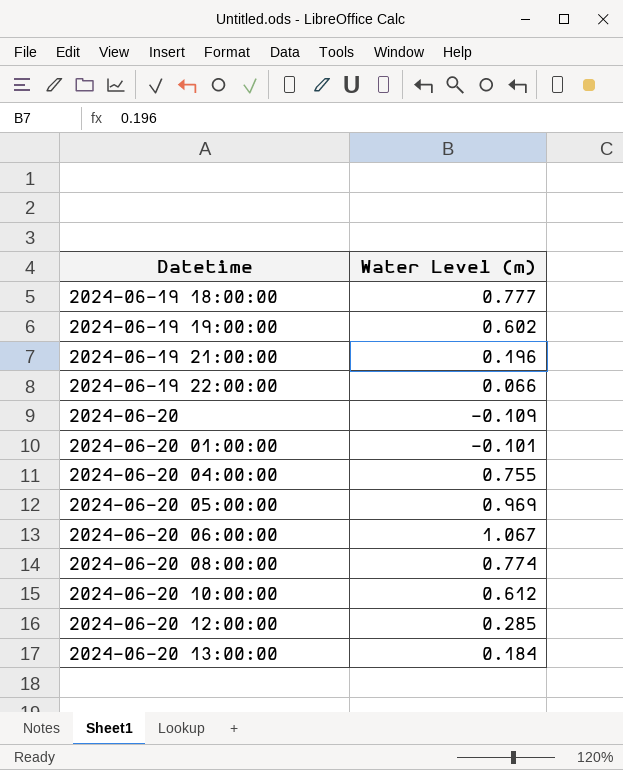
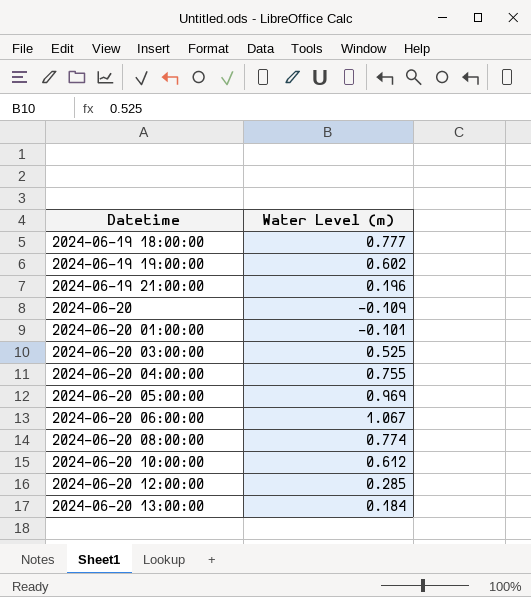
row 2024-06-19 22:00:00: 0.066 -> none
row 2024-06-20 03:00:00: none -> 0.525

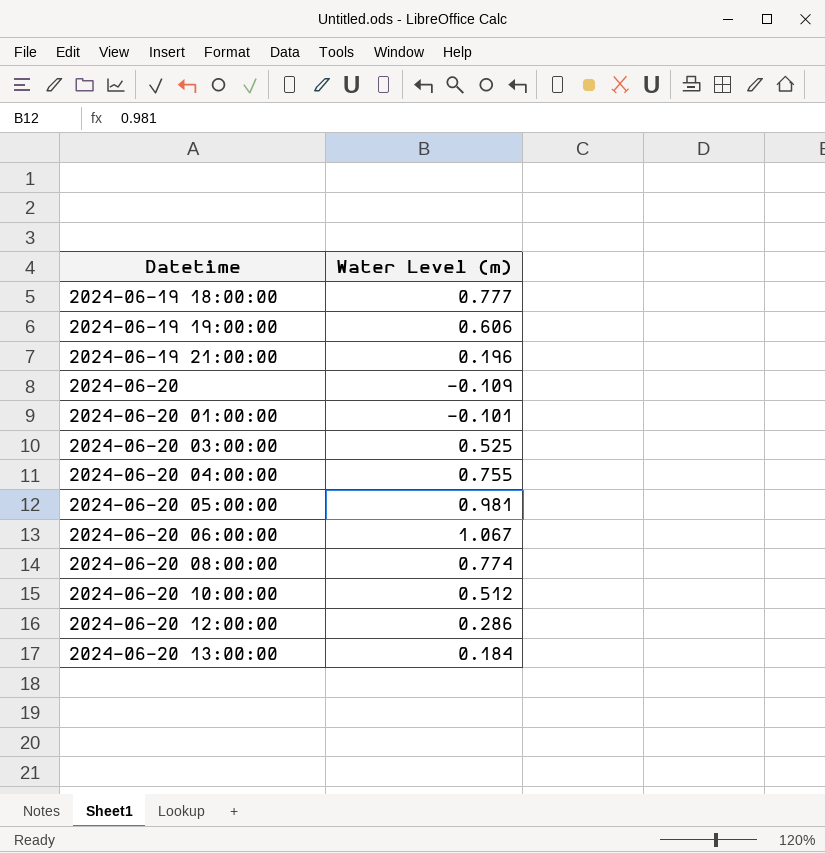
2024-06-19 19:00:00 | Water Level (m): 0.602 -> 0.606
2024-06-20 05:00:00 | Water Level (m): 0.969 -> 0.981
2024-06-20 10:00:00 | Water Level (m): 0.612 -> 0.512
2024-06-20 12:00:00 | Water Level (m): 0.285 -> 0.286

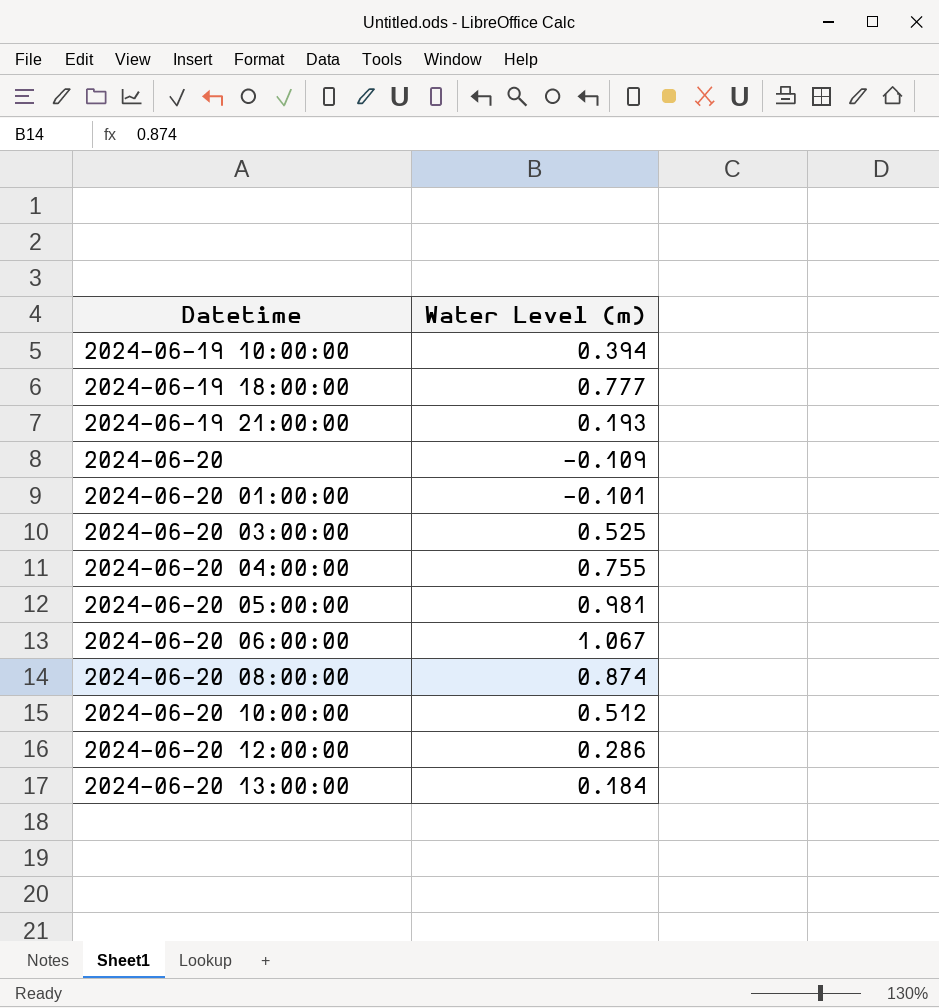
row 2024-06-19 19:00:00: 0.606 -> none
row 2024-06-19 10:00:00: none -> 0.394
2024-06-19 21:00:00 | Water Level (m): 0.196 -> 0.193
2024-06-20 08:00:00 | Water Level (m): 0.774 -> 0.874

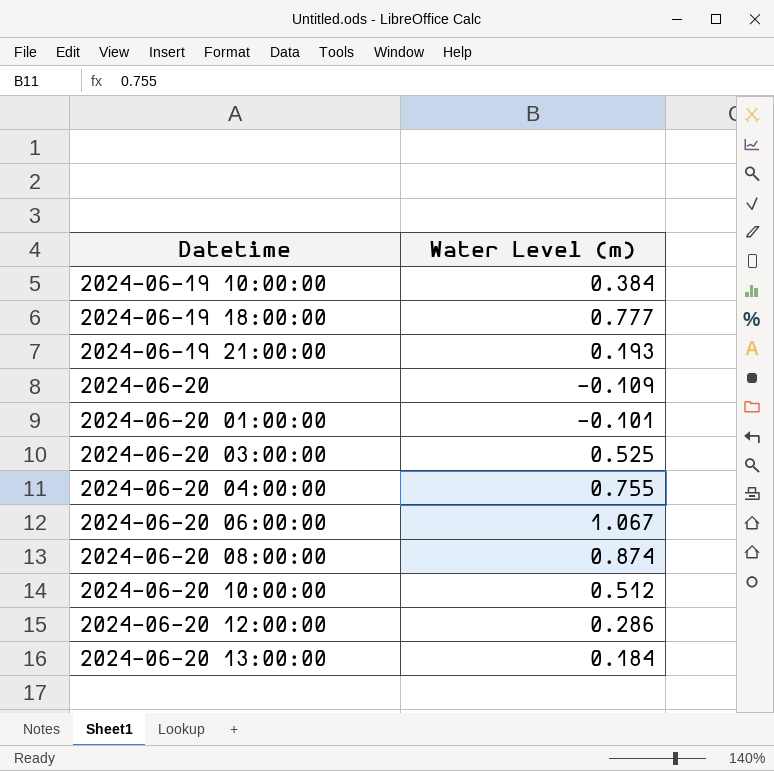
row 2024-06-20 05:00:00: 0.981 -> none
2024-06-19 10:00:00 | Water Level (m): 0.394 -> 0.384

